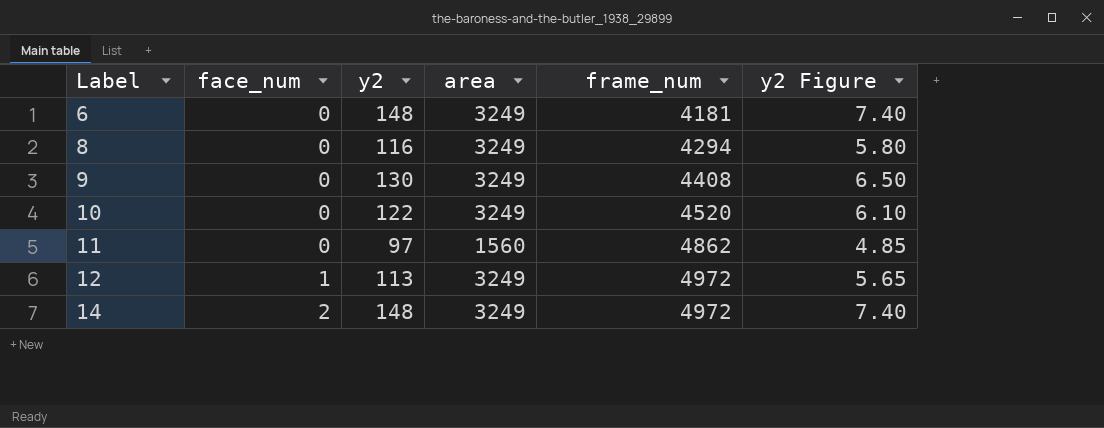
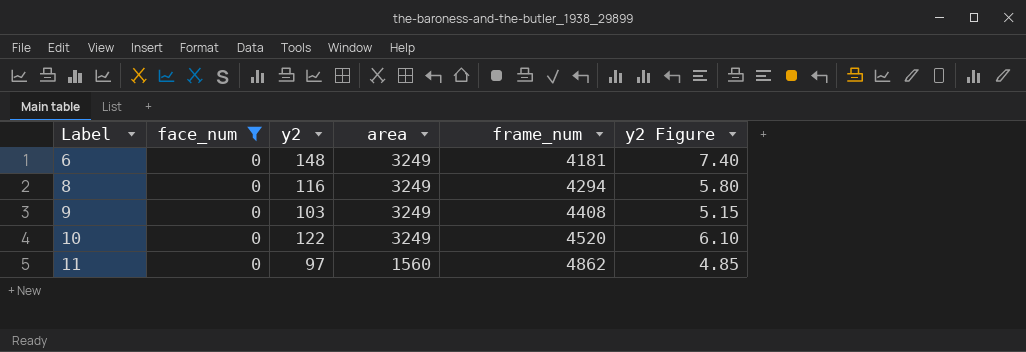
filter: none -> face_num = 0
9 | y2: 130 -> 103
9 | y2 Figure: 6.50 -> 5.15

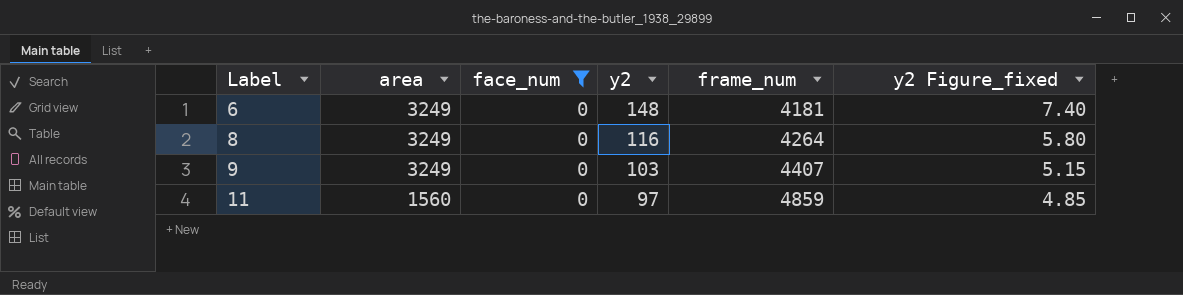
column area | position: 4 -> 2
column name: y2 Figure -> y2 Figure_fixed
row 10: 0 | 122 | 3249 | 4520 | 6.10 -> none
8 | frame_num: 4294 -> 4264
9 | frame_num: 4408 -> 4407
11 | frame_num: 4862 -> 4859

